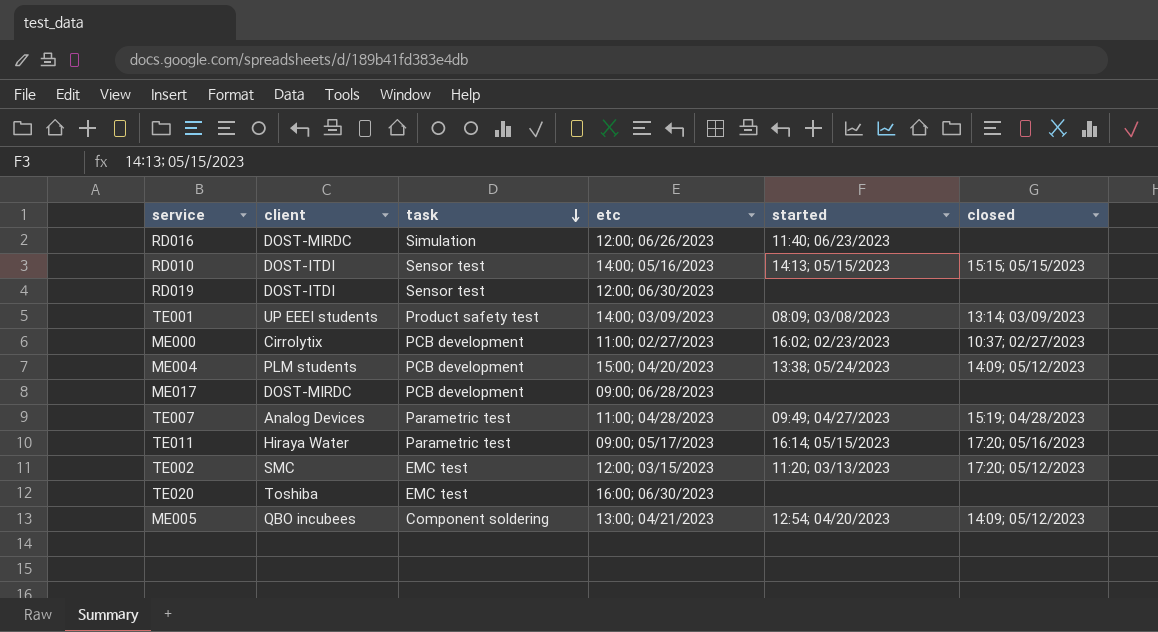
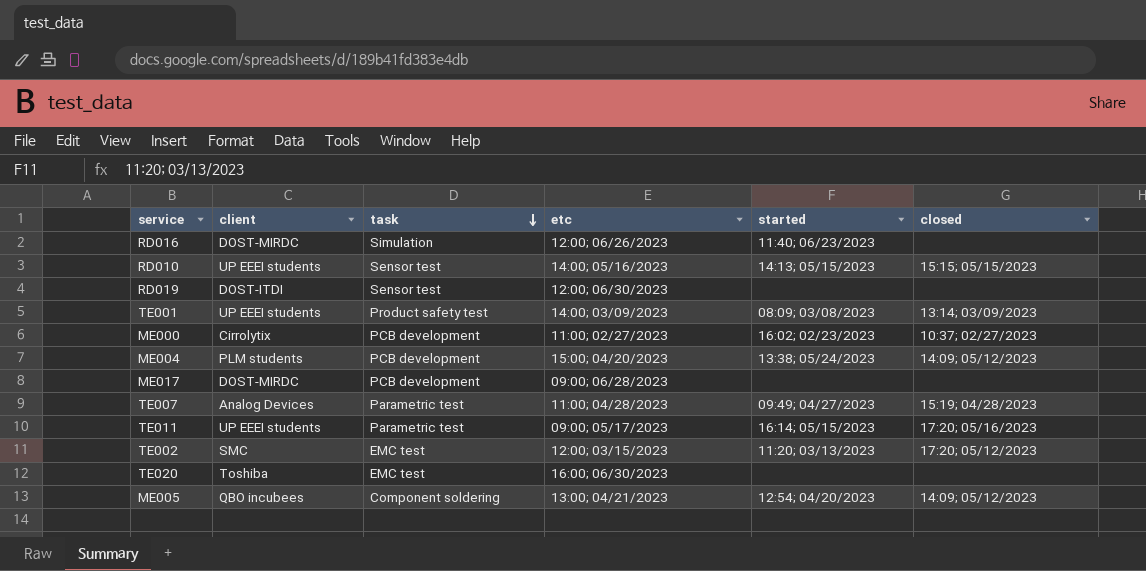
RD010 | client: DOST-ITDI -> UP EEEI students
TE011 | client: Hiraya Water -> UP EEEI students

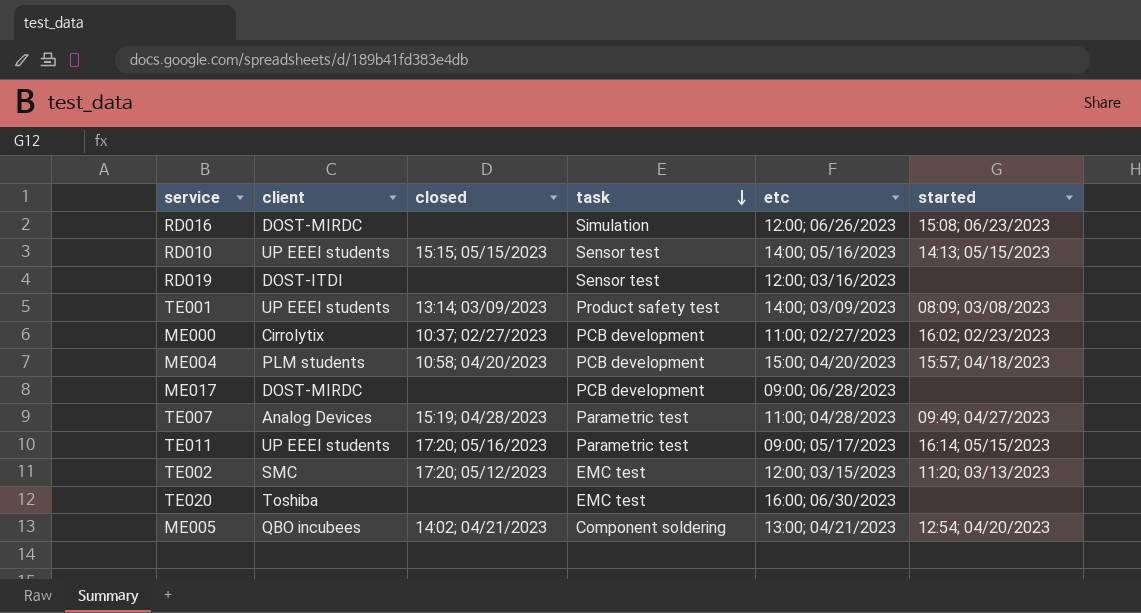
column closed | position: 6 -> 3
RD016 | started: 11:40; 06/23/2023 -> 15:08; 06/23/2023
RD019 | etc: 12:00; 06/30/2023 -> 12:00; 03/16/2023
ME004 | closed: 14:09; 05/12/2023 -> 10:58; 04/20/2023
ME004 | started: 13:38; 05/24/2023 -> 15:57; 04/18/2023
ME005 | closed: 14:09; 05/12/2023 -> 14:02; 04/21/2023

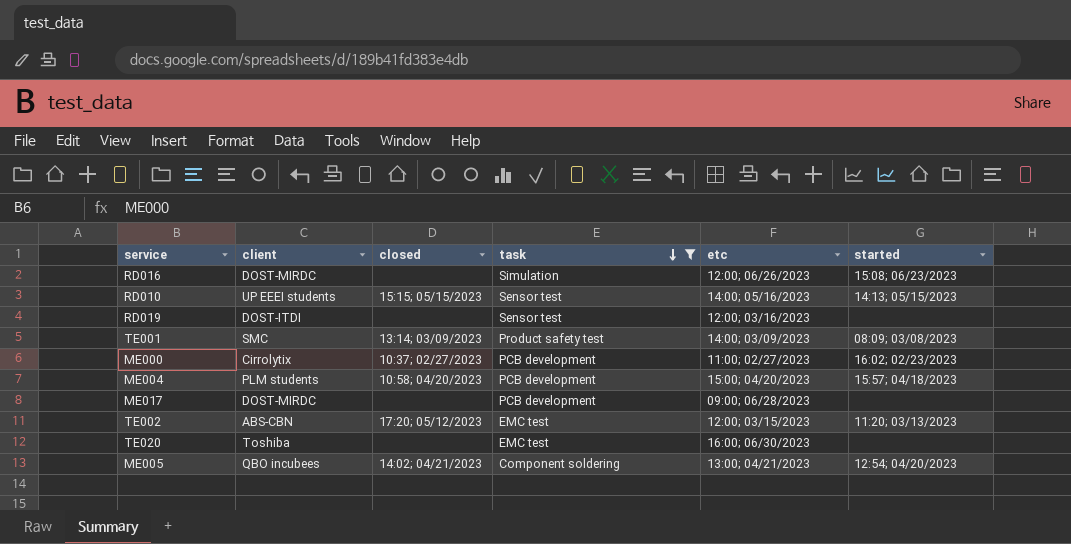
filter: none -> task != Parametric test
TE001 | client: UP EEEI students -> SMC
TE002 | client: SMC -> ABS-CBN

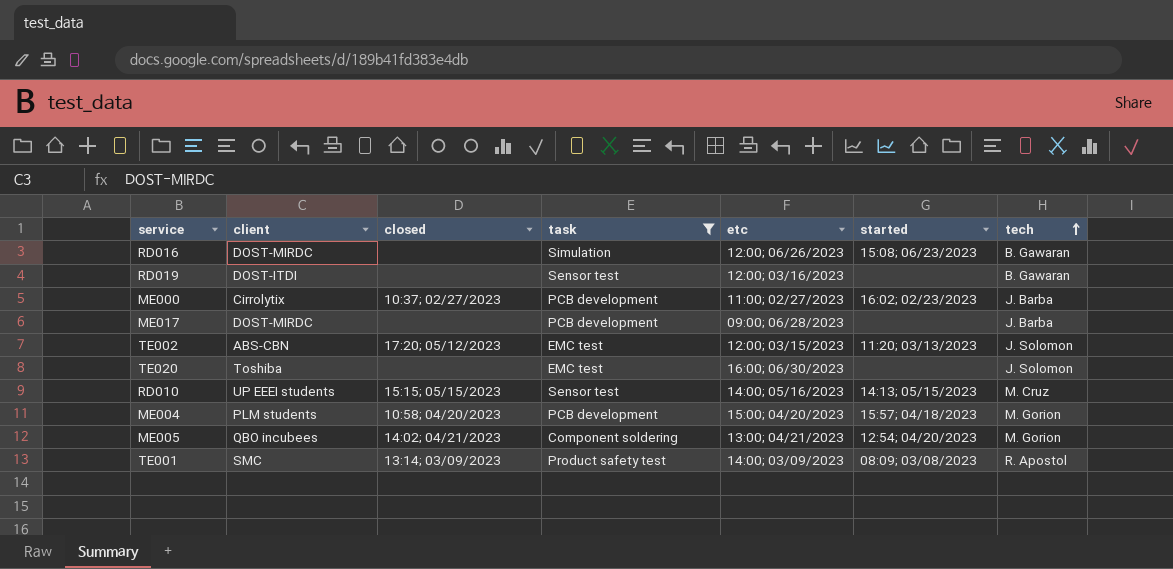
row order: task descending -> tech ascending
column tech | position: none -> 7

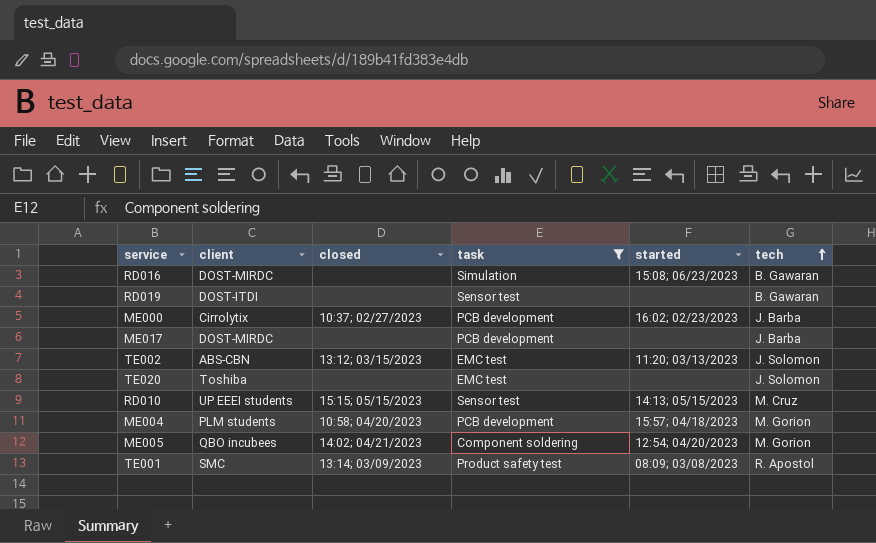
column etc | position: 5 -> none
TE002 | closed: 17:20; 05/12/2023 -> 13:12; 03/15/2023

